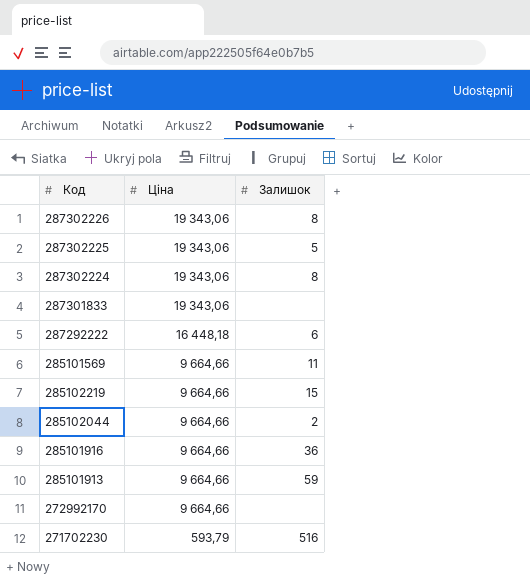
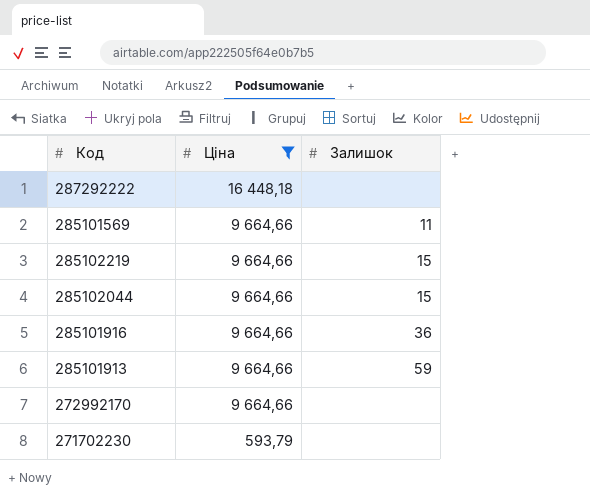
filter: none -> Ціна != 19 343,06
287292222 | Залишок: 6 -> none
285102044 | Залишок: 2 -> 15
271702230 | Залишок: 516 -> none

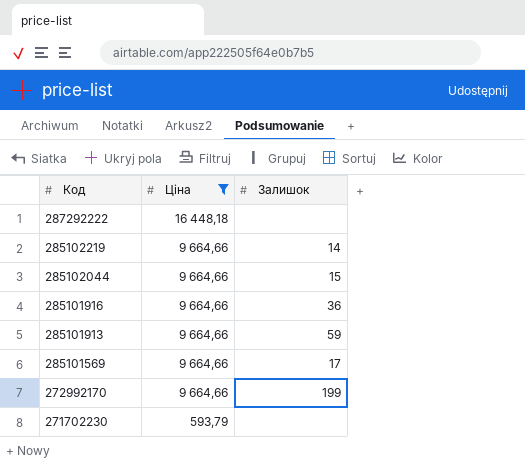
row order: Ціна descending -> Код descending
285102219 | Залишок: 15 -> 14
285101569 | Залишок: 11 -> 17
272992170 | Залишок: none -> 199

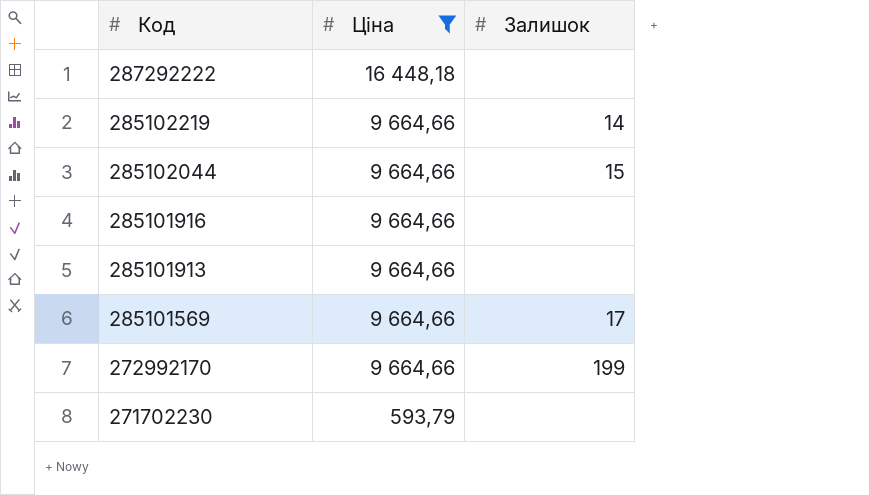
285101916 | Залишок: 36 -> none
285101913 | Залишок: 59 -> none

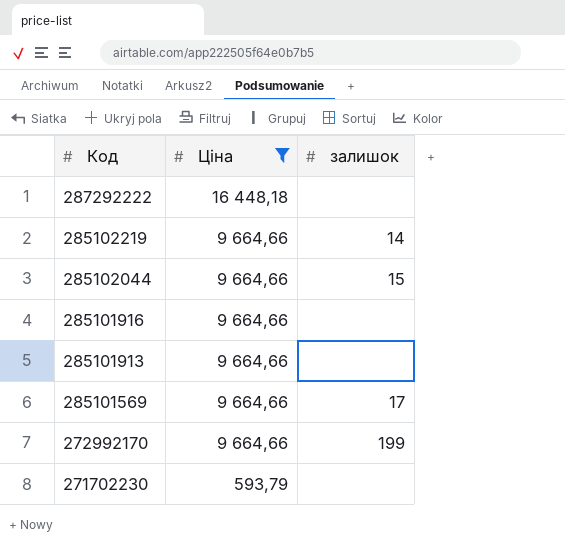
column name: Залишок -> залишок

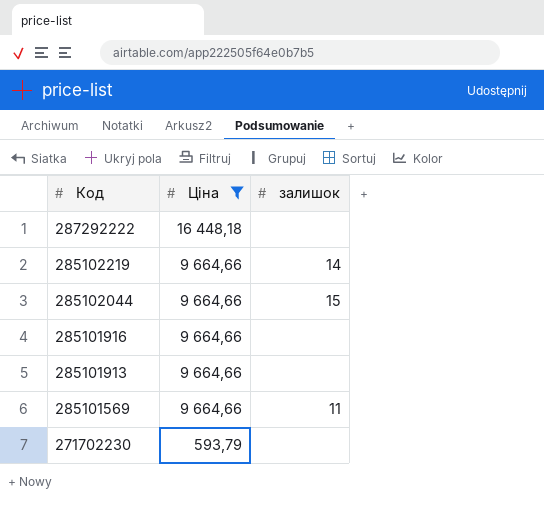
row 272992170: 9 664,66 | 199 -> none
285101569 | залишок: 17 -> 11

